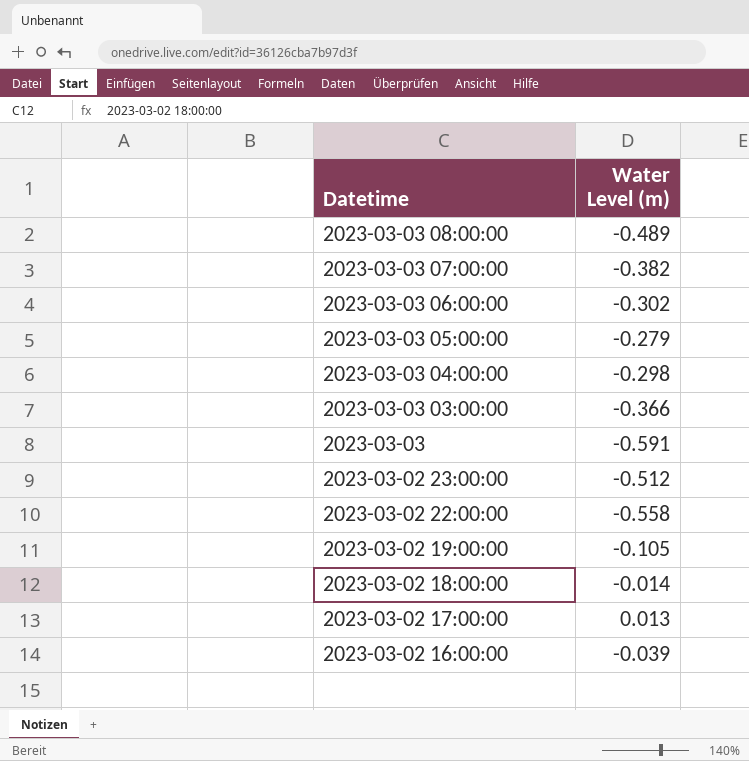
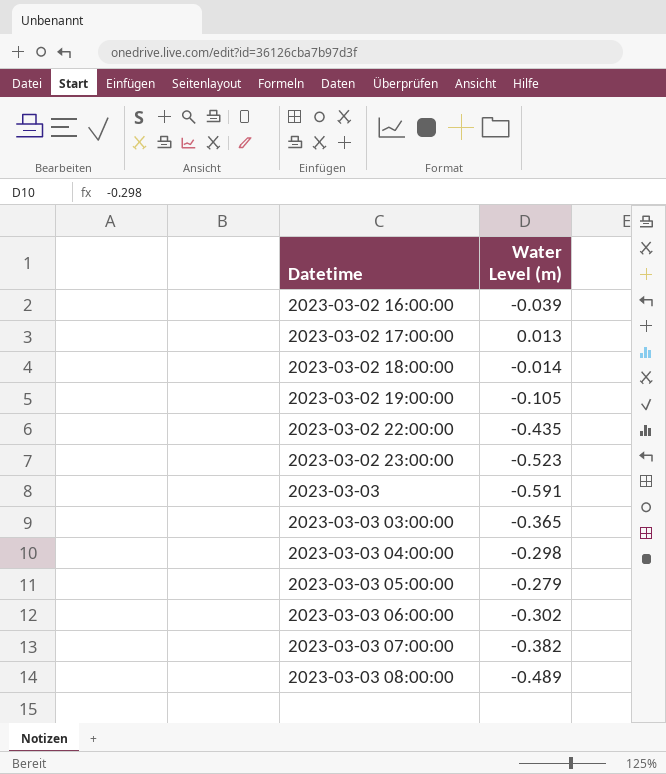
row order: Datetime descending -> Datetime ascending
2023-03-02 22:00:00 | Water Level (m): -0.558 -> -0.435
2023-03-02 23:00:00 | Water Level (m): -0.512 -> -0.523
2023-03-03 03:00:00 | Water Level (m): -0.366 -> -0.365

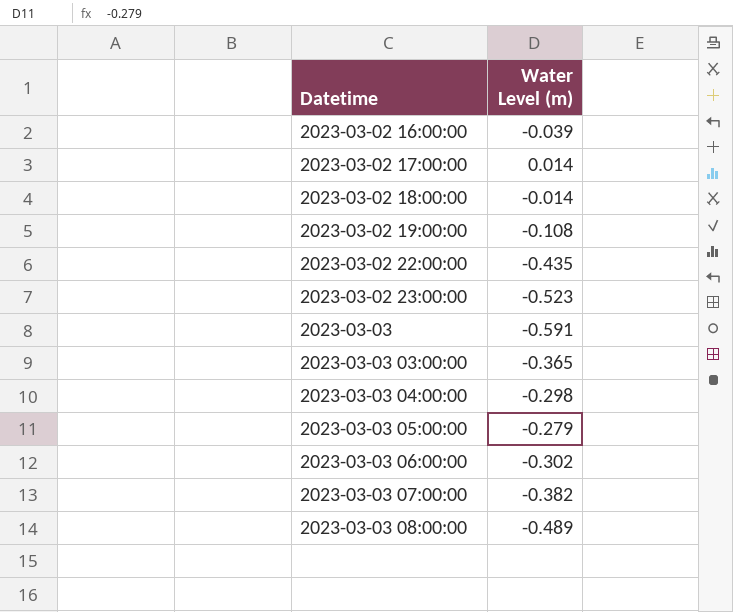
2023-03-02 17:00:00 | Water Level (m): 0.013 -> 0.014
2023-03-02 19:00:00 | Water Level (m): -0.105 -> -0.108

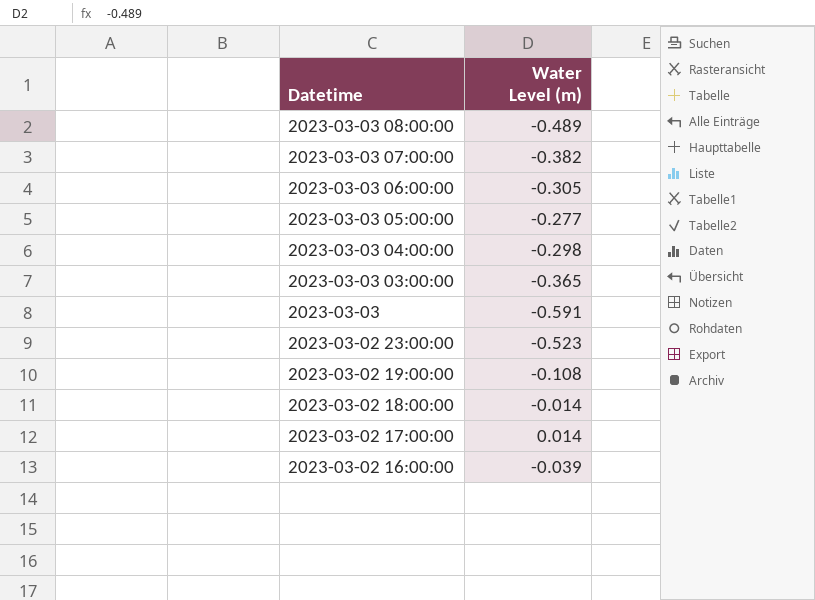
row order: Datetime ascending -> Datetime descending
row 2023-03-02 22:00:00: -0.435 -> none
2023-03-03 06:00:00 | Water Level (m): -0.302 -> -0.305
2023-03-03 05:00:00 | Water Level (m): -0.279 -> -0.277

